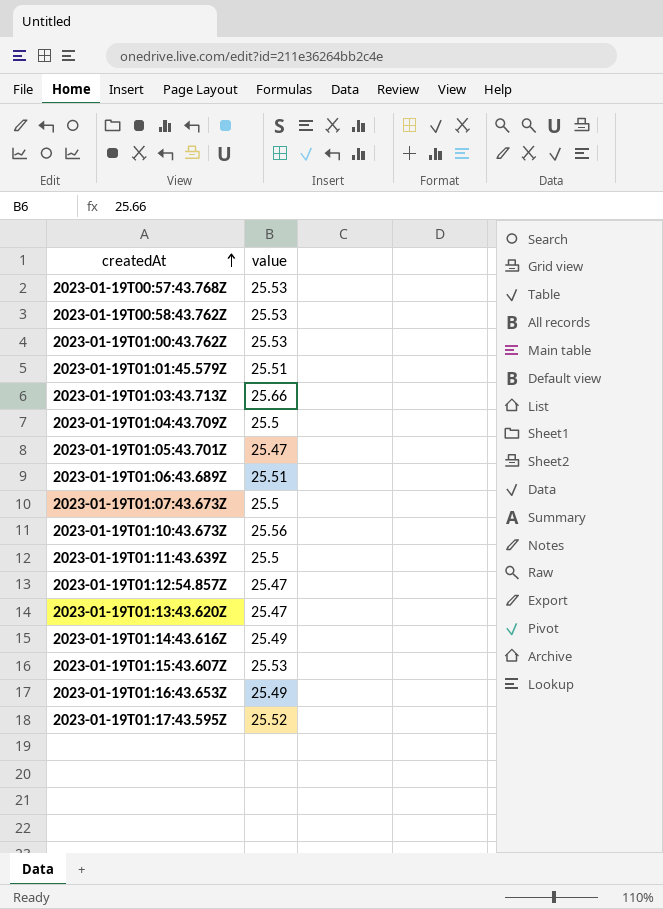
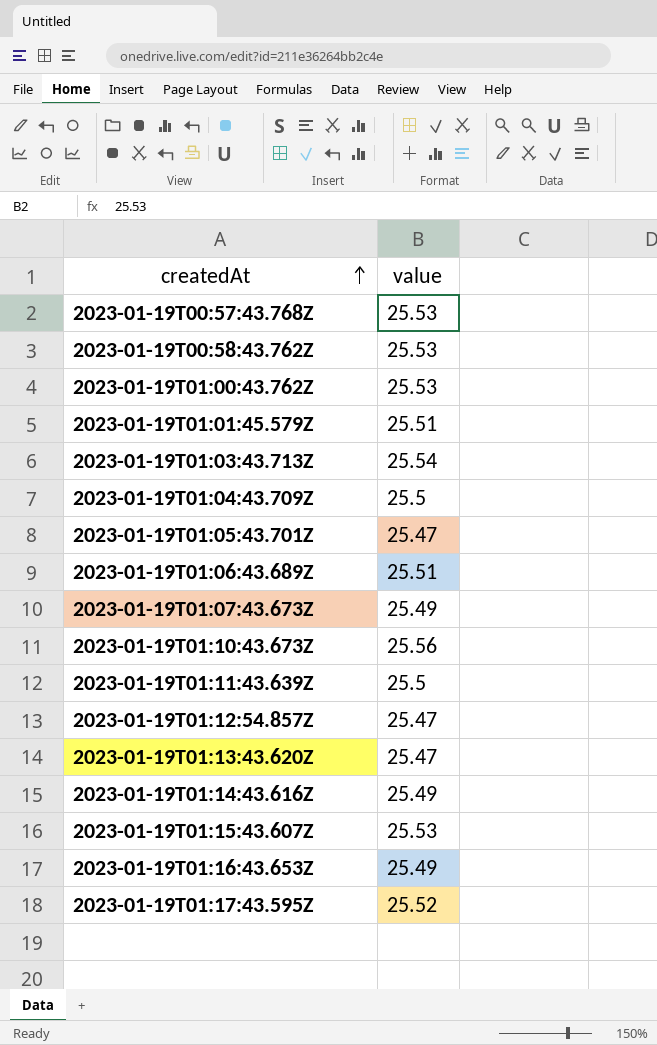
2023-01-19T01:03:43.713Z | value: 25.66 -> 25.54
2023-01-19T01:07:43.673Z | value: 25.5 -> 25.49

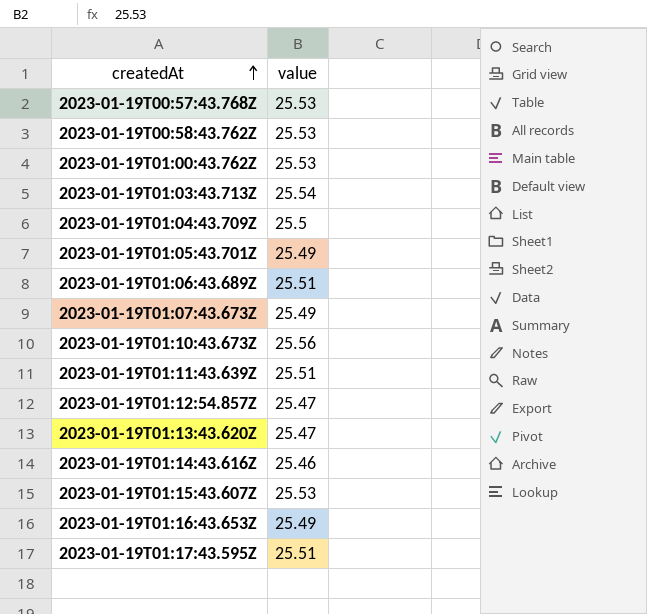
row 2023-01-19T01:01:45.579Z: 25.51 -> none
2023-01-19T01:05:43.701Z | value: 25.47 -> 25.49
2023-01-19T01:11:43.639Z | value: 25.5 -> 25.51
2023-01-19T01:14:43.616Z | value: 25.49 -> 25.46
2023-01-19T01:17:43.595Z | value: 25.52 -> 25.51

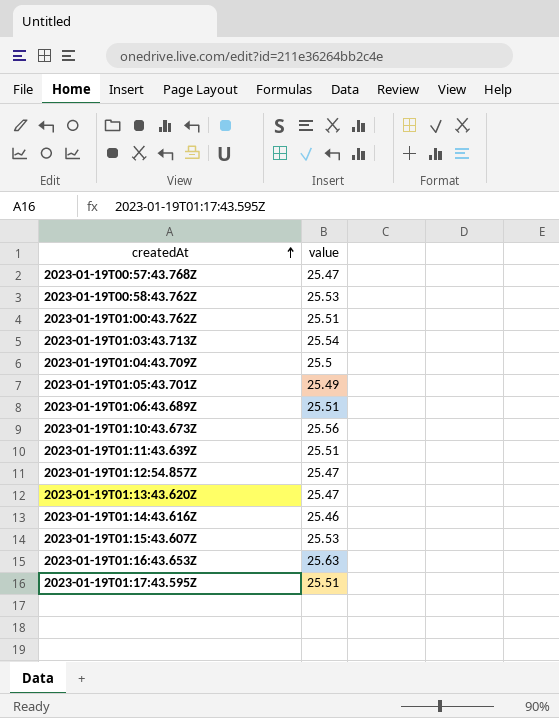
row 2023-01-19T01:07:43.673Z: 25.49 -> none
2023-01-19T00:57:43.768Z | value: 25.53 -> 25.47
2023-01-19T01:00:43.762Z | value: 25.53 -> 25.51
2023-01-19T01:16:43.653Z | value: 25.49 -> 25.63

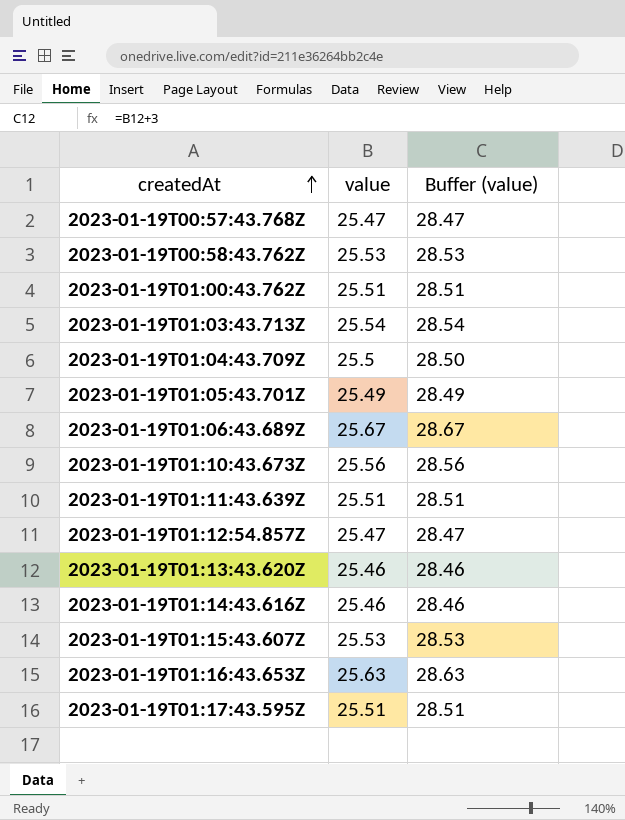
column Buffer (value) | formula: none -> [value] + 3
2023-01-19T01:06:43.689Z | value: 25.51 -> 25.67
2023-01-19T01:13:43.620Z | value: 25.47 -> 25.46

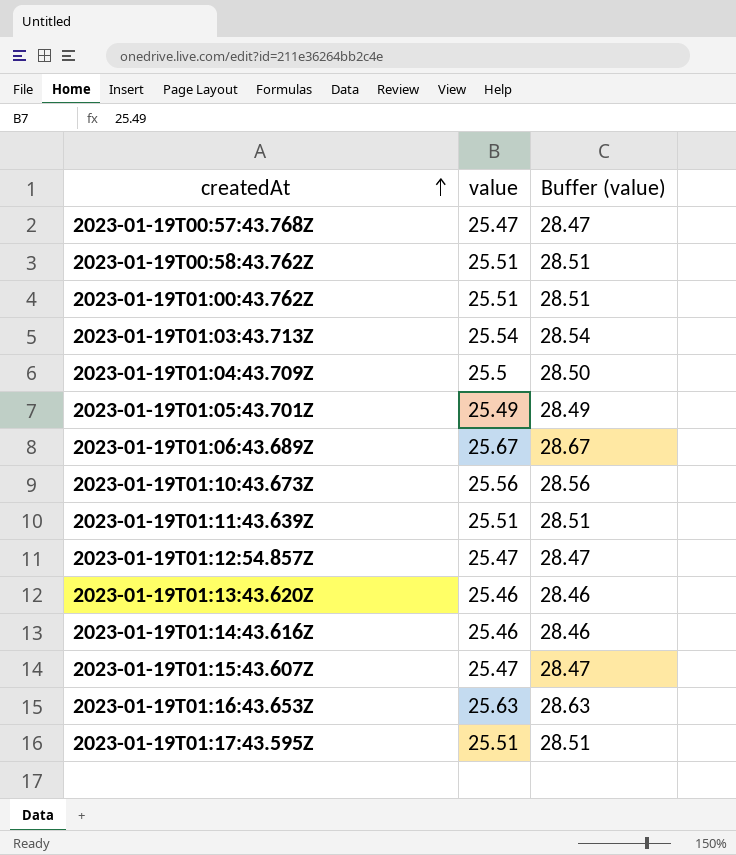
2023-01-19T00:58:43.762Z | value: 25.53 -> 25.51
2023-01-19T00:58:43.762Z | Buffer (value): 28.53 -> 28.51
2023-01-19T01:15:43.607Z | value: 25.53 -> 25.47
2023-01-19T01:15:43.607Z | Buffer (value): 28.53 -> 28.47

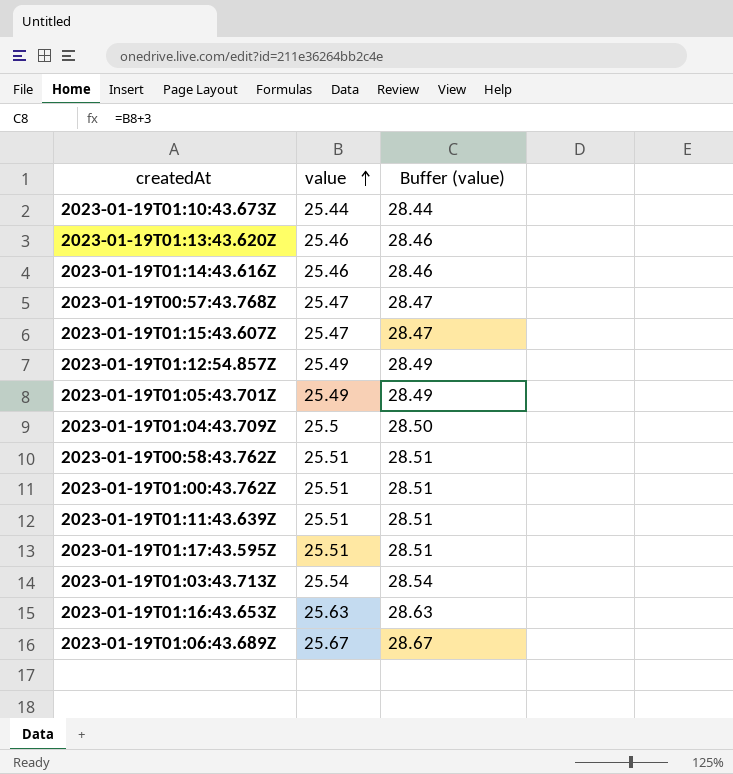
row order: createdAt ascending -> value ascending
2023-01-19T01:10:43.673Z | value: 25.56 -> 25.44
2023-01-19T01:10:43.673Z | Buffer (value): 28.56 -> 28.44
2023-01-19T01:12:54.857Z | value: 25.47 -> 25.49
2023-01-19T01:12:54.857Z | Buffer (value): 28.47 -> 28.49

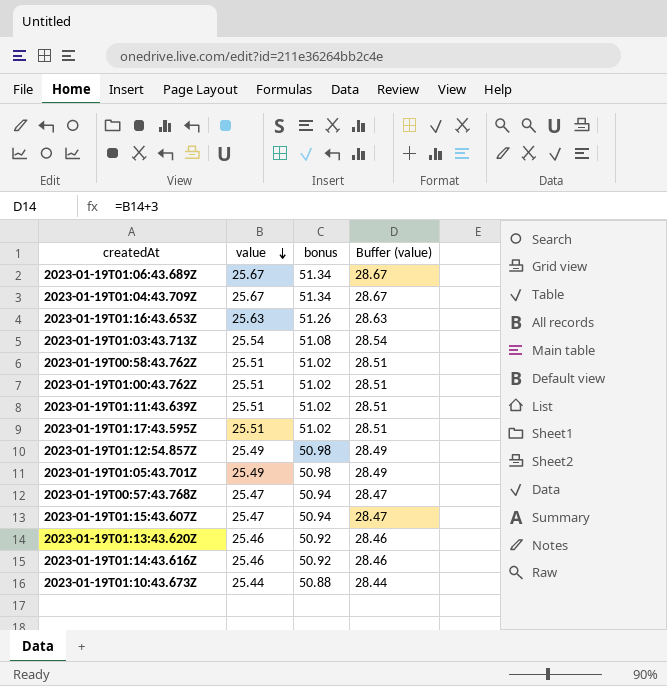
row order: value ascending -> value descending
column bonus | formula: none -> [value] * 2
2023-01-19T01:04:43.709Z | value: 25.5 -> 25.67
2023-01-19T01:04:43.709Z | Buffer (value): 28.50 -> 28.67

